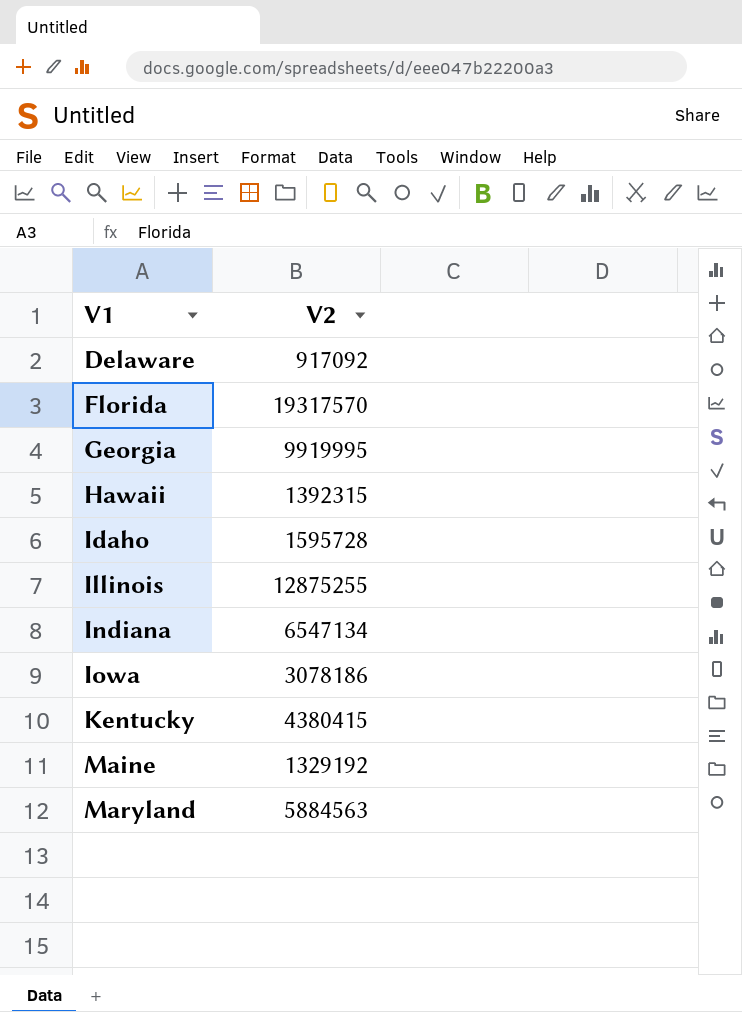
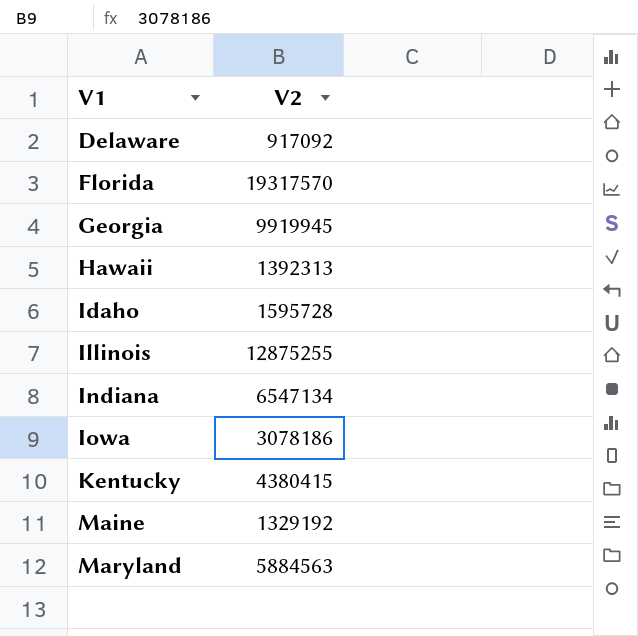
Georgia | V2: 9919995 -> 9919945
Hawaii | V2: 1392315 -> 1392313

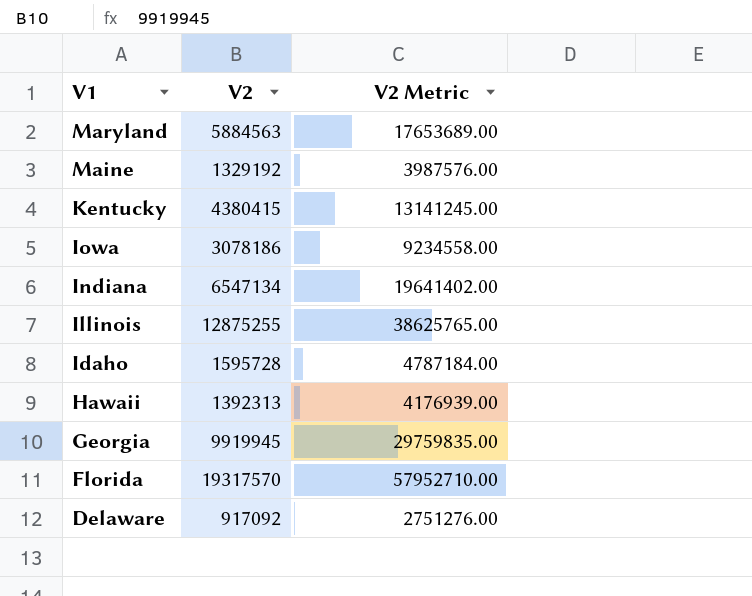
row order: V1 ascending -> V1 descending
column V2 Metric | formula: none -> [V2] * 3

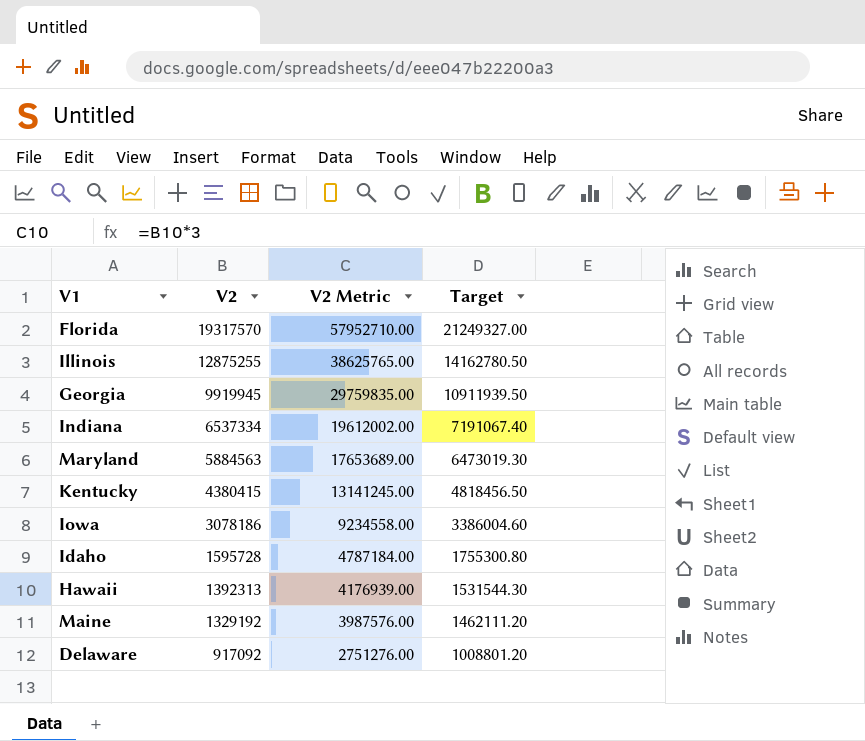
row order: V1 descending -> V2 descending
column Target | formula: none -> [V2] * 1.1
Indiana | V2: 6547134 -> 6537334
Indiana | V2 Metric: 19641402.00 -> 19612002.00

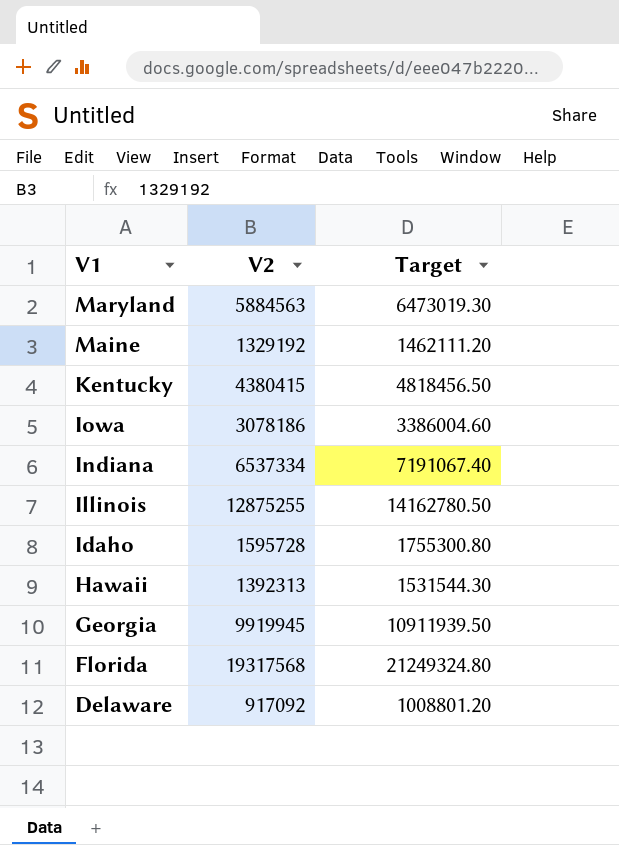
row order: V2 descending -> V1 descending
column V2 Metric | formula: [V2] * 3 -> none
Florida | V2: 19317570 -> 19317568
Florida | Target: 21249327.00 -> 21249324.80

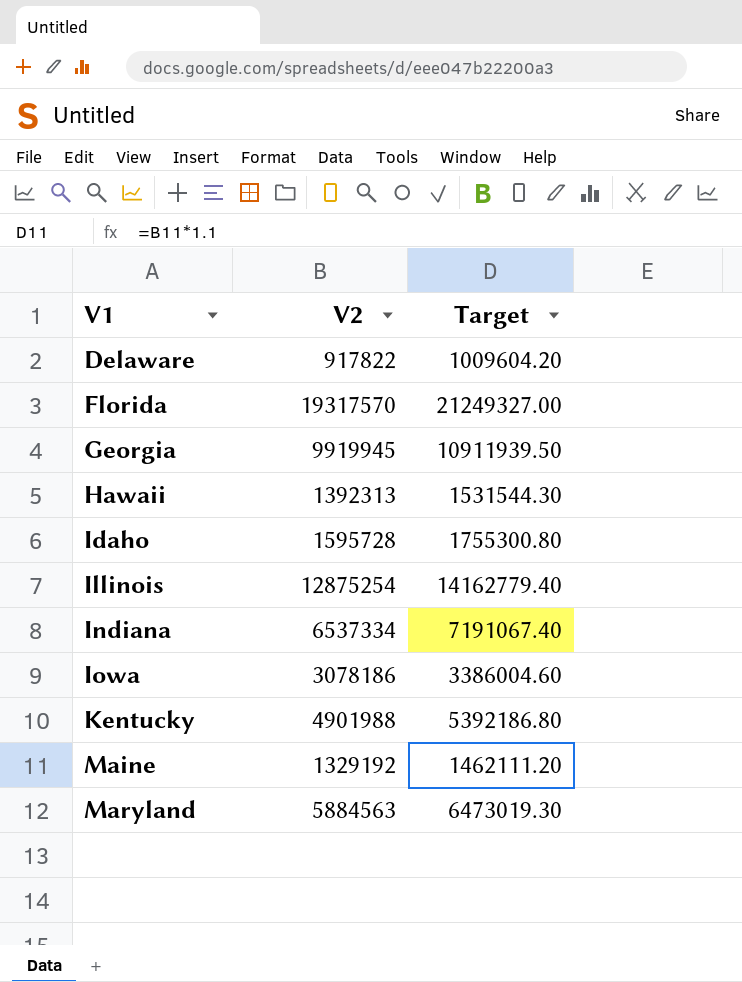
row order: V1 descending -> V1 ascending
Delaware | V2: 917092 -> 917822
Delaware | Target: 1008801.20 -> 1009604.20
Florida | V2: 19317568 -> 19317570
Florida | Target: 21249324.80 -> 21249327.00
Illinois | V2: 12875255 -> 12875254
Illinois | Target: 14162780.50 -> 14162779.40
Kentucky | V2: 4380415 -> 4901988
Kentucky | Target: 4818456.50 -> 5392186.80

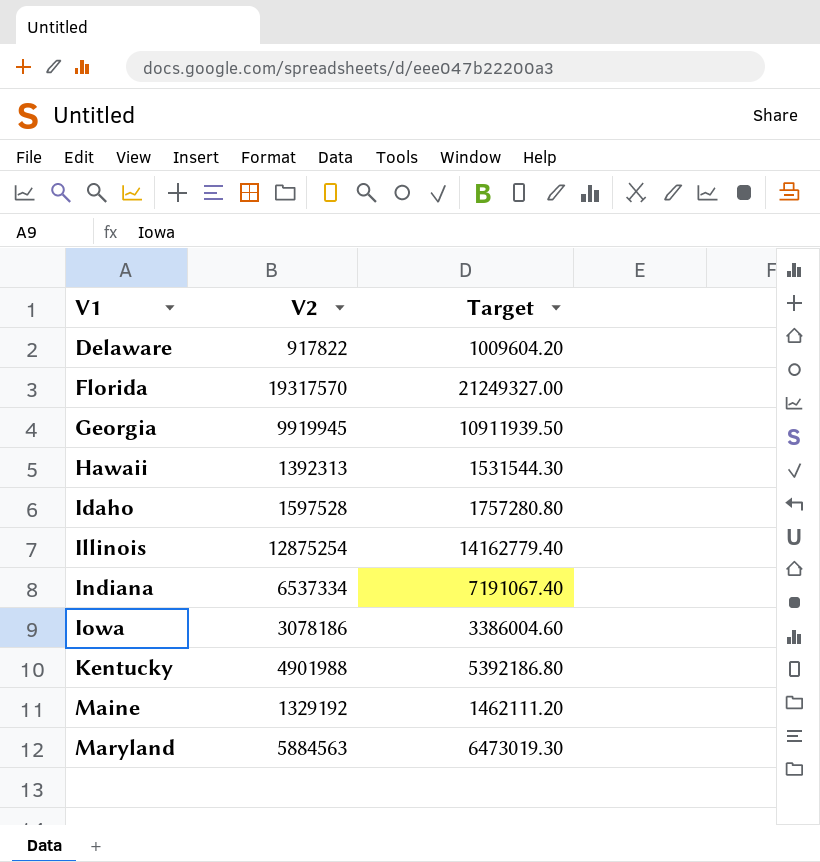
Idaho | V2: 1595728 -> 1597528
Idaho | Target: 1755300.80 -> 1757280.80

